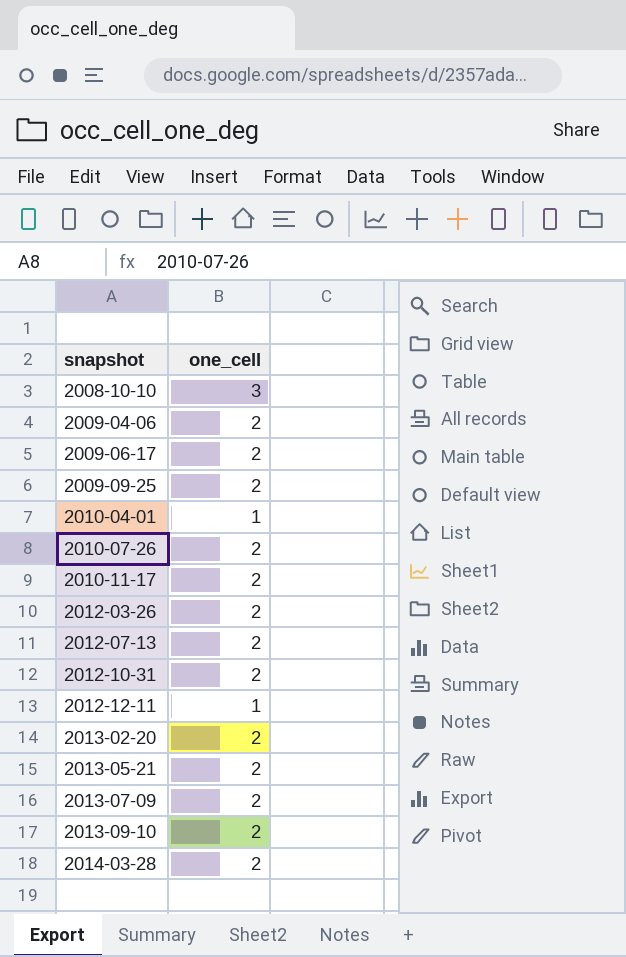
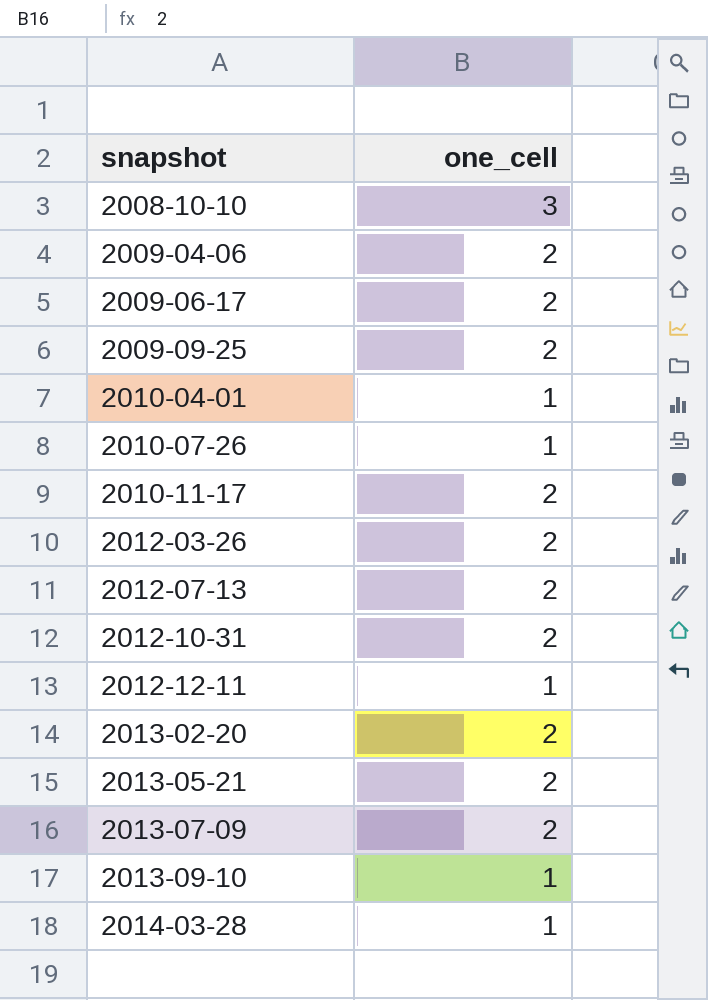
2010-07-26 | one_cell: 2 -> 1
2013-09-10 | one_cell: 2 -> 1
2014-03-28 | one_cell: 2 -> 1

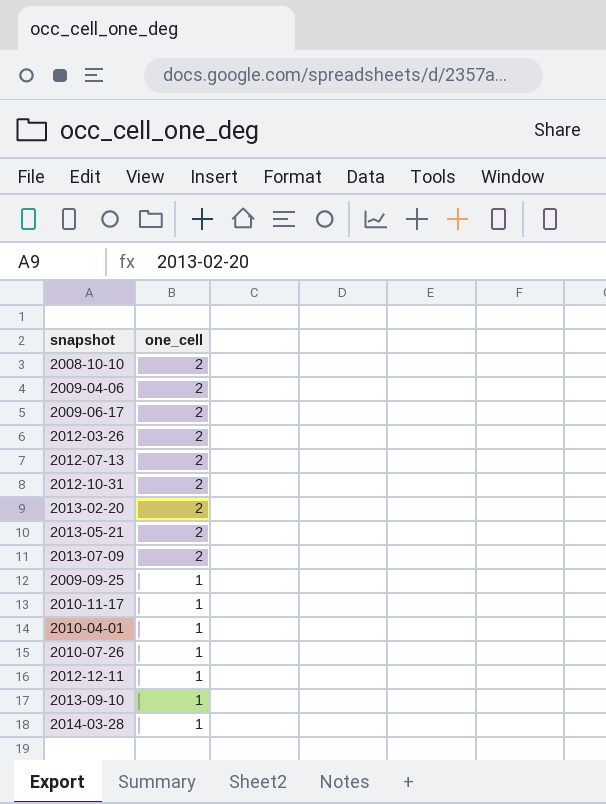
row order: snapshot ascending -> one_cell descending
2008-10-10 | one_cell: 3 -> 2
2009-09-25 | one_cell: 2 -> 1
2010-11-17 | one_cell: 2 -> 1

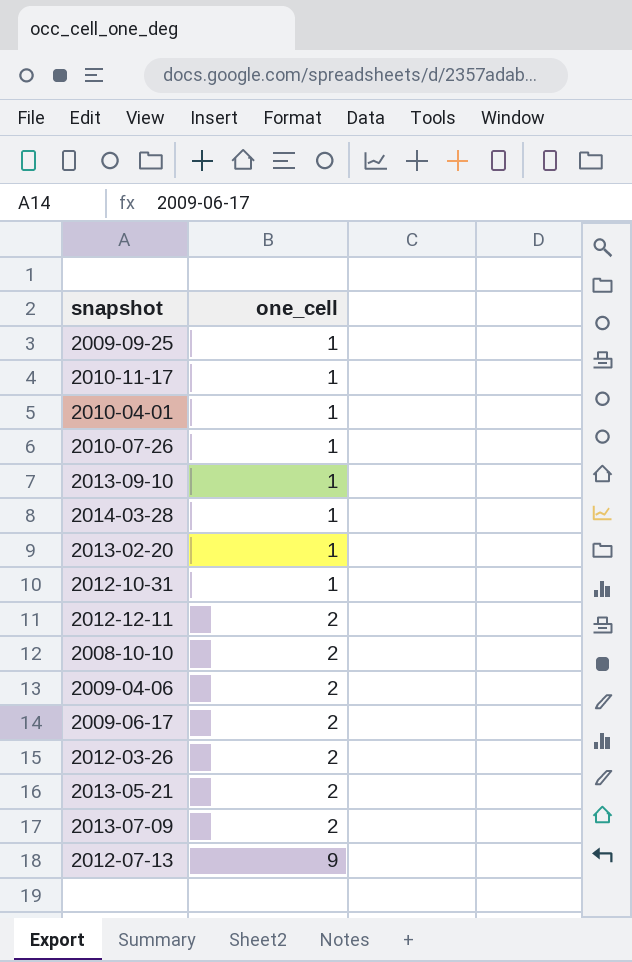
row order: one_cell descending -> one_cell ascending
2013-02-20 | one_cell: 2 -> 1
2012-10-31 | one_cell: 2 -> 1
2012-12-11 | one_cell: 1 -> 2
2012-07-13 | one_cell: 2 -> 9

